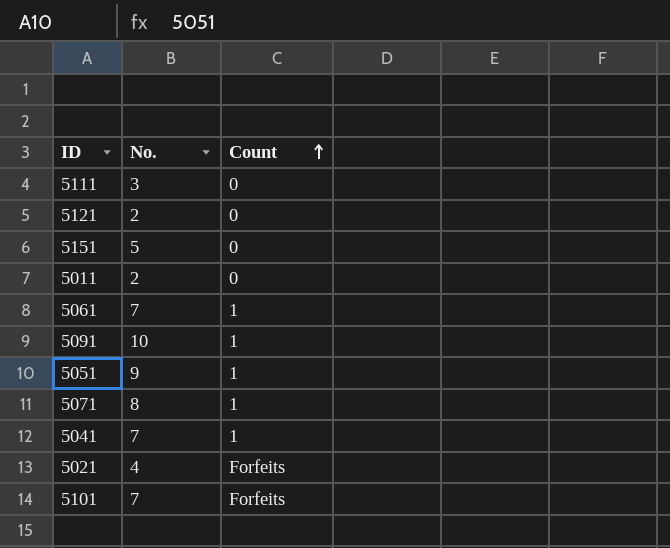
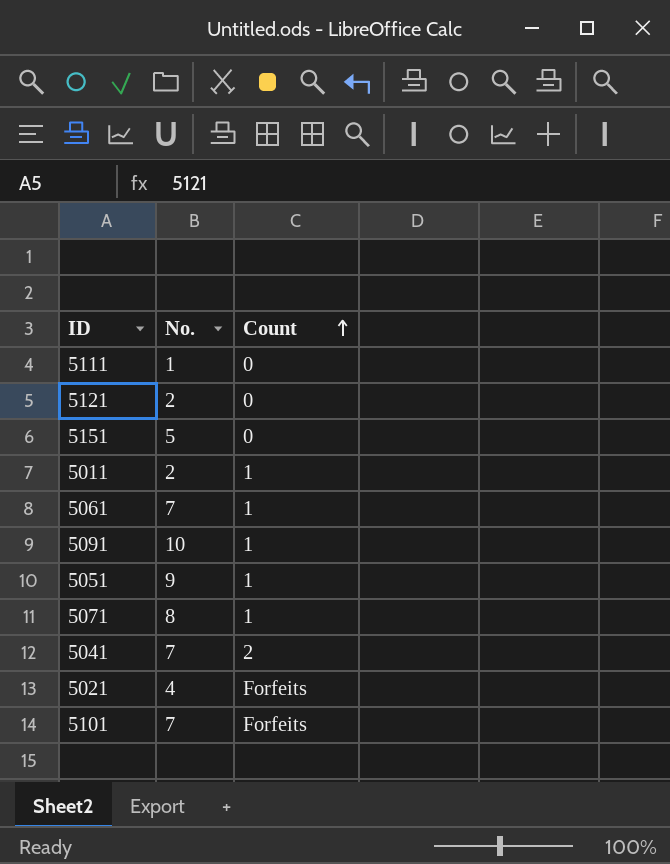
5111 | No.: 3 -> 1
5011 | Count: 0 -> 1
5041 | Count: 1 -> 2

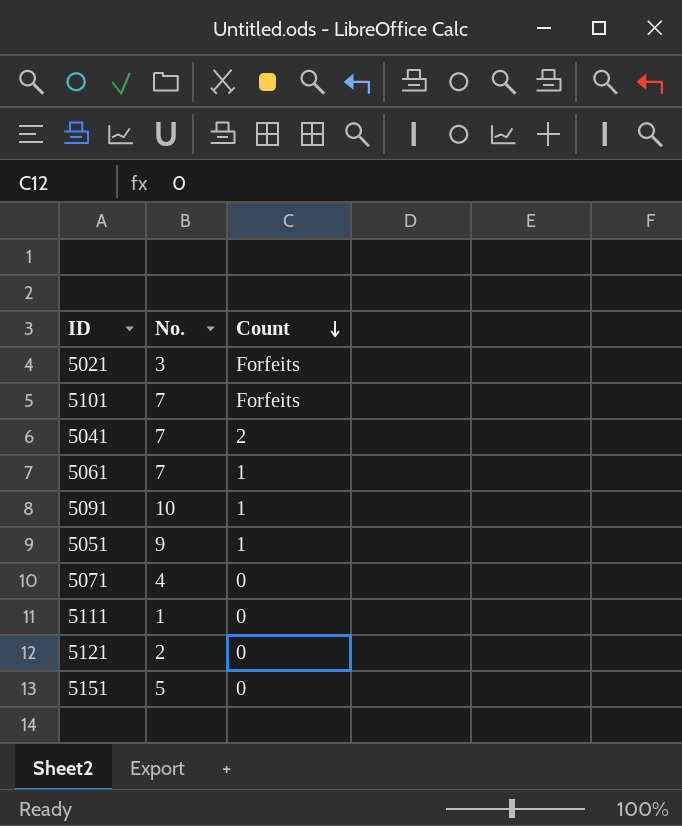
row order: Count ascending -> Count descending
row 5011: 2 | 1 -> none
5021 | No.: 4 -> 3
5071 | No.: 8 -> 4
5071 | Count: 1 -> 0

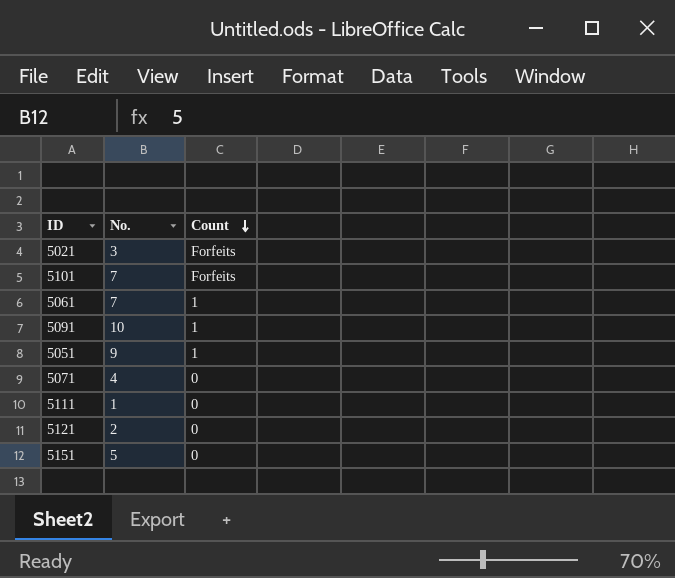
row 5041: 7 | 2 -> none

